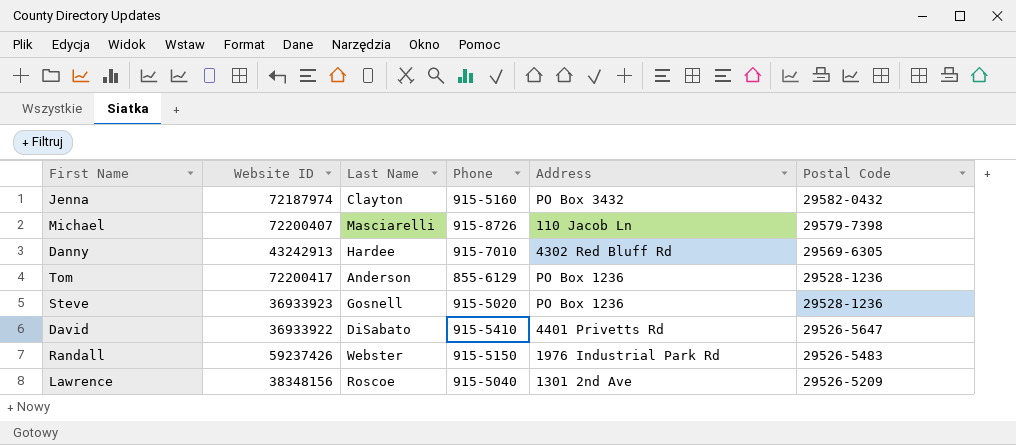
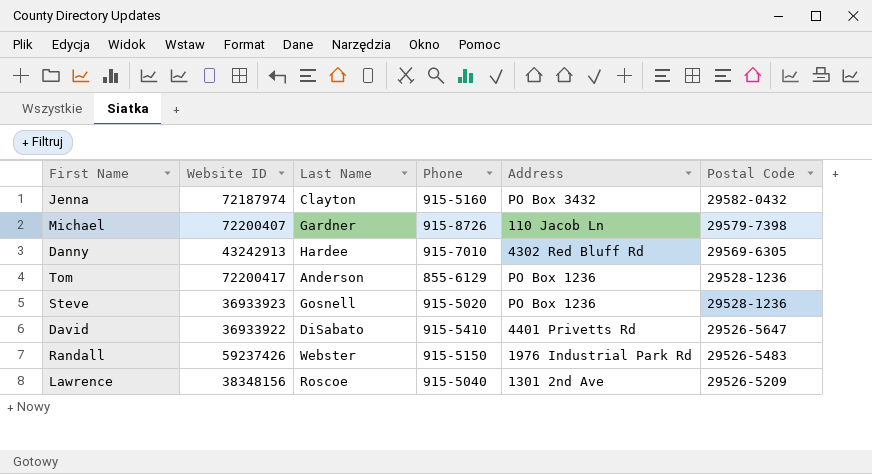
Michael | Last Name: Masciarelli -> Gardner

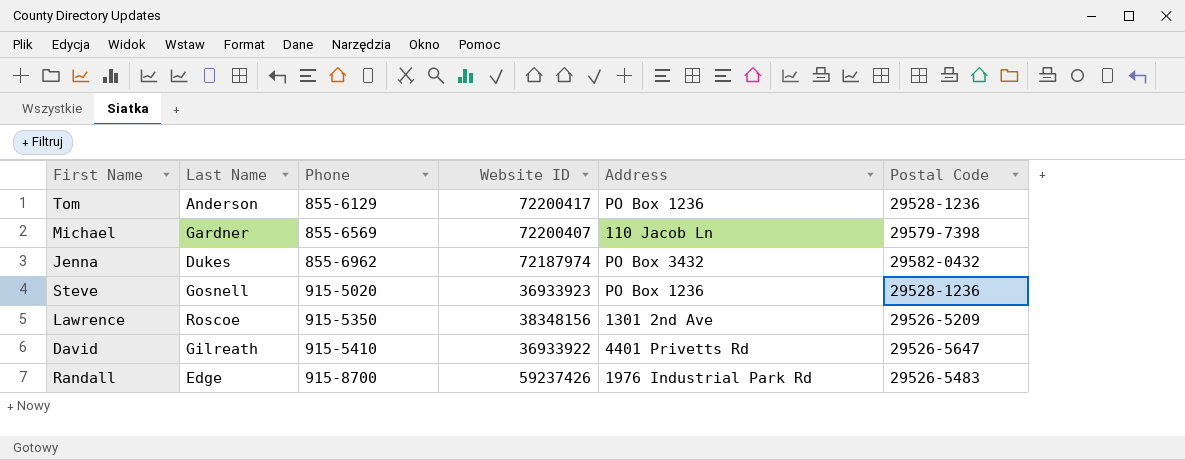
row order: Postal Code descending -> Phone ascending
column Website ID | position: 2 -> 4
row Danny: 43242913 | Hardee | 915-7010 | 4302 Red Bluff Rd | 29569-6305 -> none
Michael | Phone: 915-8726 -> 855-6569
Jenna | Last Name: Clayton -> Dukes
Jenna | Phone: 915-5160 -> 855-6962
Lawrence | Phone: 915-5040 -> 915-5350
David | Last Name: DiSabato -> Gilreath
Randall | Last Name: Webster -> Edge
Randall | Phone: 915-5150 -> 915-8700

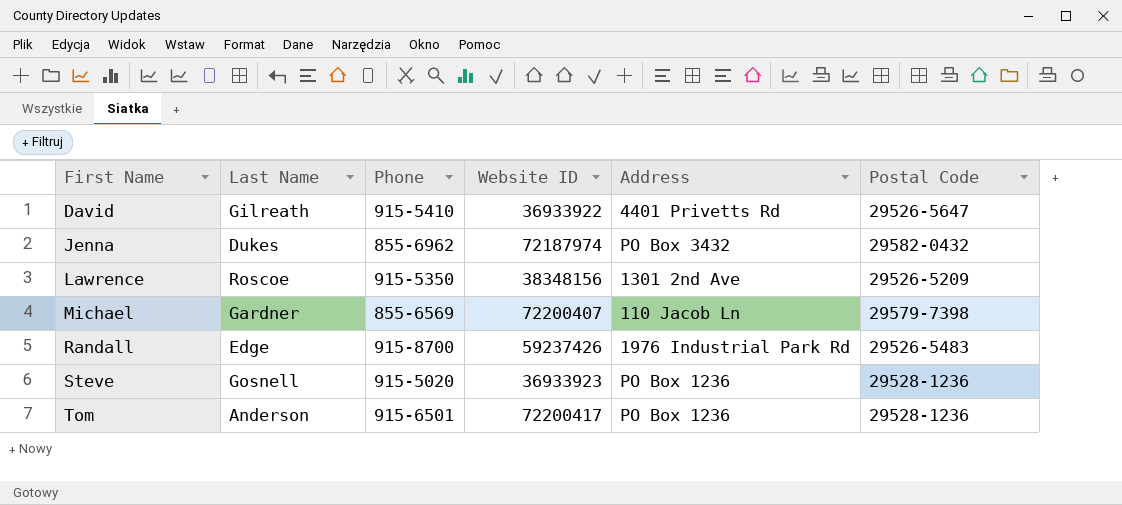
row order: Phone ascending -> First Name ascending
Tom | Phone: 855-6129 -> 915-6501

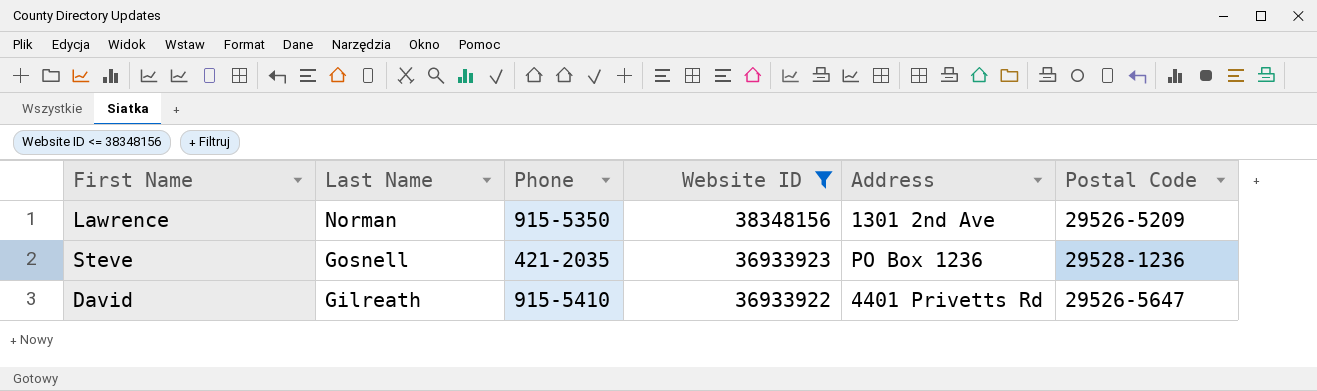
filter: none -> Website ID <= 38348156
row order: First Name ascending -> Last Name descending
Lawrence | Last Name: Roscoe -> Norman
Steve | Phone: 915-5020 -> 421-2035

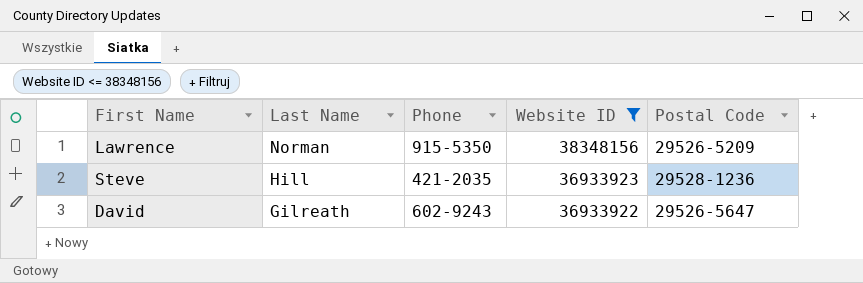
column Address | position: 5 -> none
Steve | Last Name: Gosnell -> Hill
David | Phone: 915-5410 -> 602-9243

